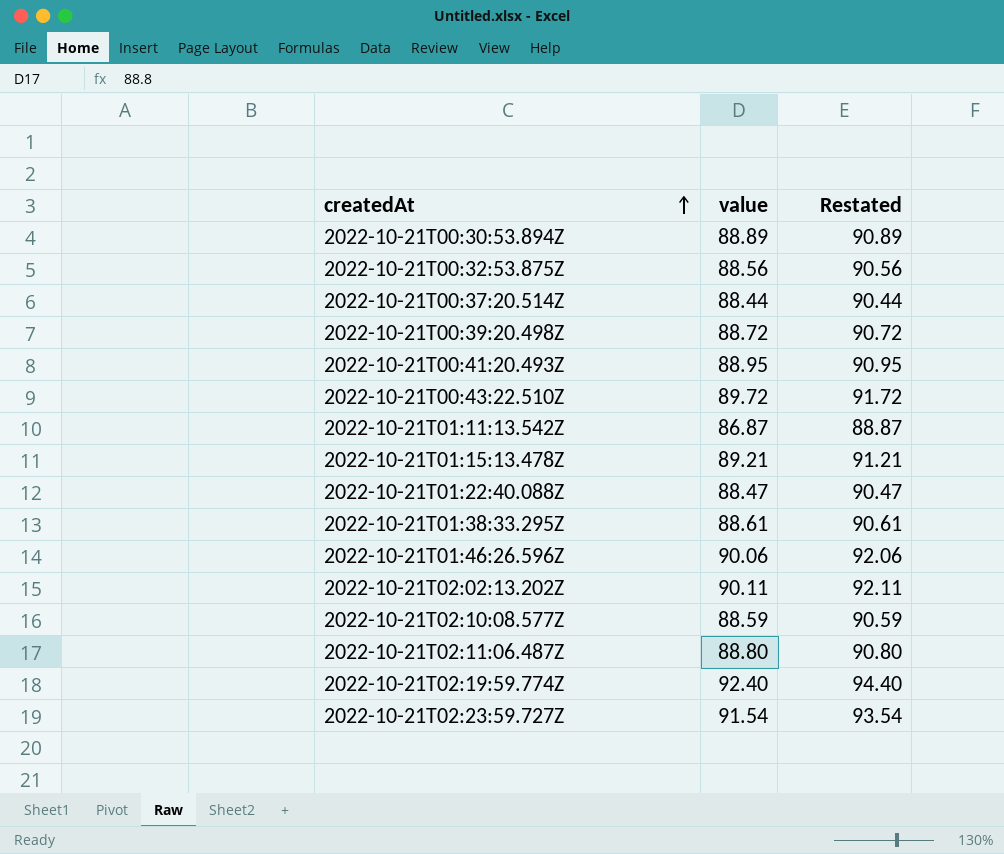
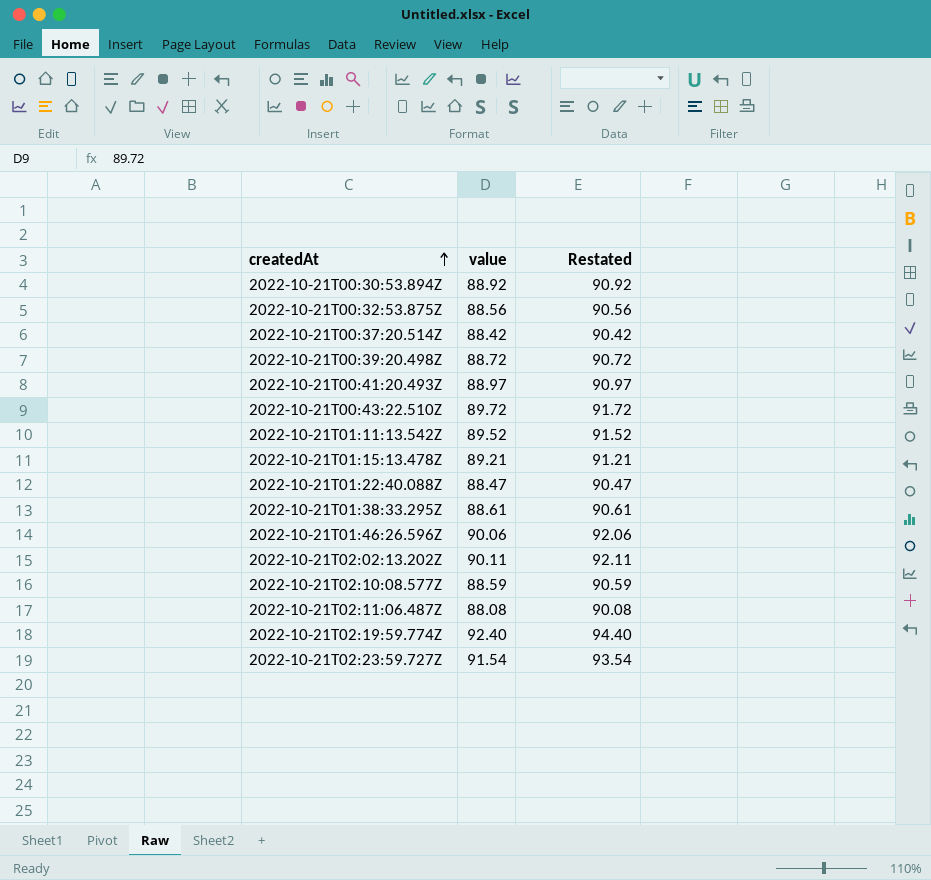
2022-10-21T00:30:53.894Z | value: 88.89 -> 88.92
2022-10-21T00:30:53.894Z | Restated: 90.89 -> 90.92
2022-10-21T00:37:20.514Z | value: 88.44 -> 88.42
2022-10-21T00:37:20.514Z | Restated: 90.44 -> 90.42
2022-10-21T00:41:20.493Z | value: 88.95 -> 88.97
2022-10-21T00:41:20.493Z | Restated: 90.95 -> 90.97
2022-10-21T01:11:13.542Z | value: 86.87 -> 89.52
2022-10-21T01:11:13.542Z | Restated: 88.87 -> 91.52
2022-10-21T02:11:06.487Z | value: 88.80 -> 88.08
2022-10-21T02:11:06.487Z | Restated: 90.80 -> 90.08

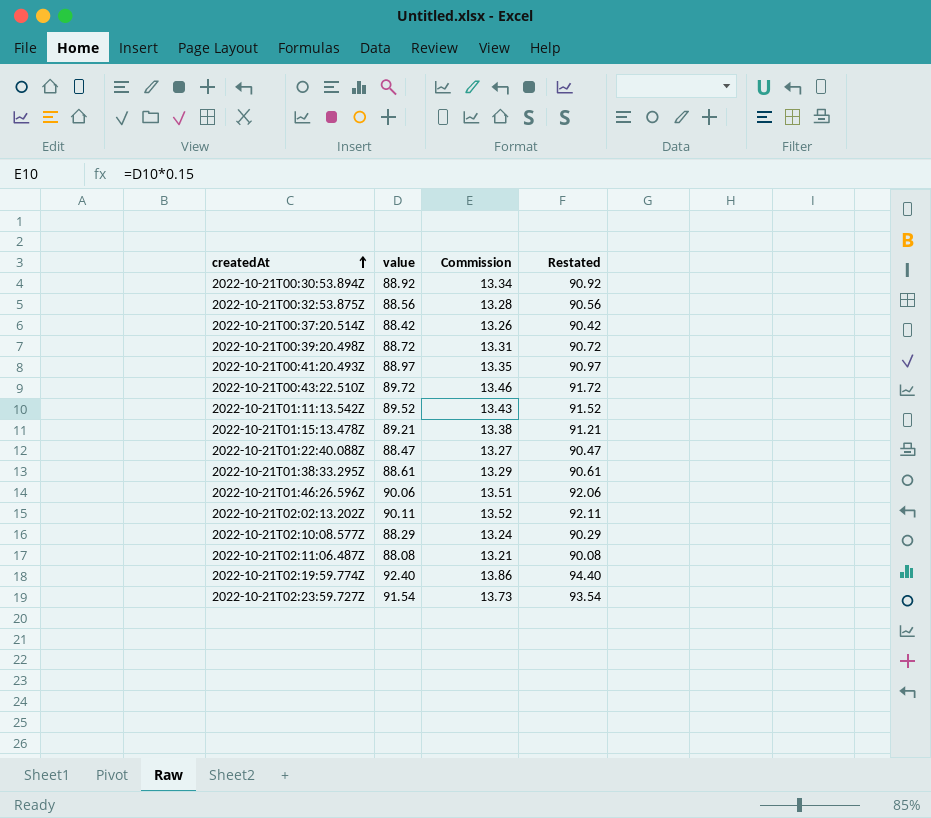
column Commission | formula: none -> [value] * 0.15
2022-10-21T02:10:08.577Z | value: 88.59 -> 88.29
2022-10-21T02:10:08.577Z | Restated: 90.59 -> 90.29

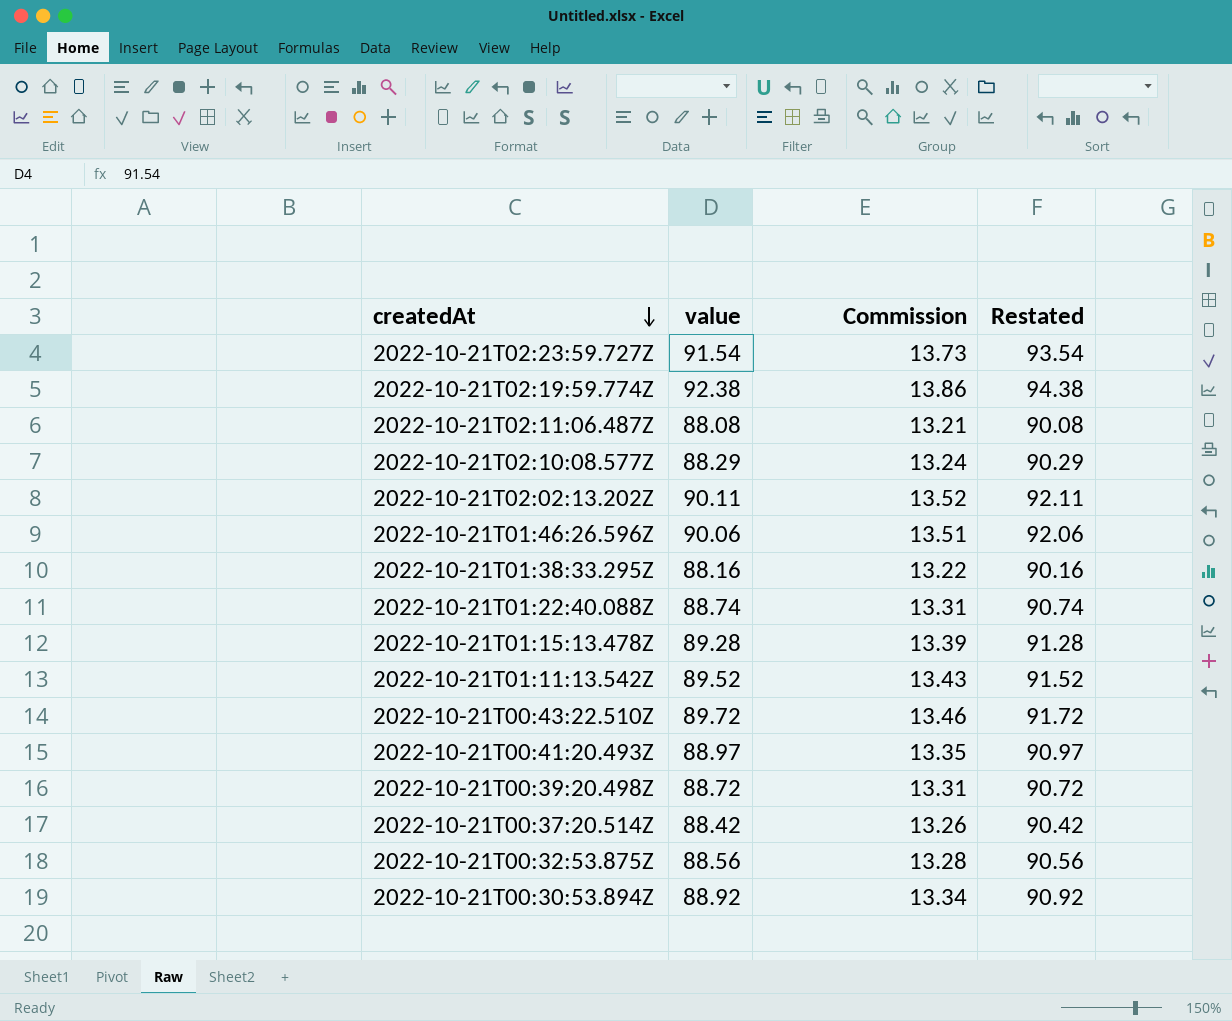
row order: createdAt ascending -> createdAt descending
2022-10-21T02:19:59.774Z | value: 92.40 -> 92.38
2022-10-21T02:19:59.774Z | Restated: 94.40 -> 94.38
2022-10-21T01:38:33.295Z | value: 88.61 -> 88.16
2022-10-21T01:38:33.295Z | Commission: 13.29 -> 13.22
2022-10-21T01:38:33.295Z | Restated: 90.61 -> 90.16
2022-10-21T01:22:40.088Z | value: 88.47 -> 88.74
2022-10-21T01:22:40.088Z | Commission: 13.27 -> 13.31
2022-10-21T01:22:40.088Z | Restated: 90.47 -> 90.74
2022-10-21T01:15:13.478Z | value: 89.21 -> 89.28
2022-10-21T01:15:13.478Z | Commission: 13.38 -> 13.39
2022-10-21T01:15:13.478Z | Restated: 91.21 -> 91.28

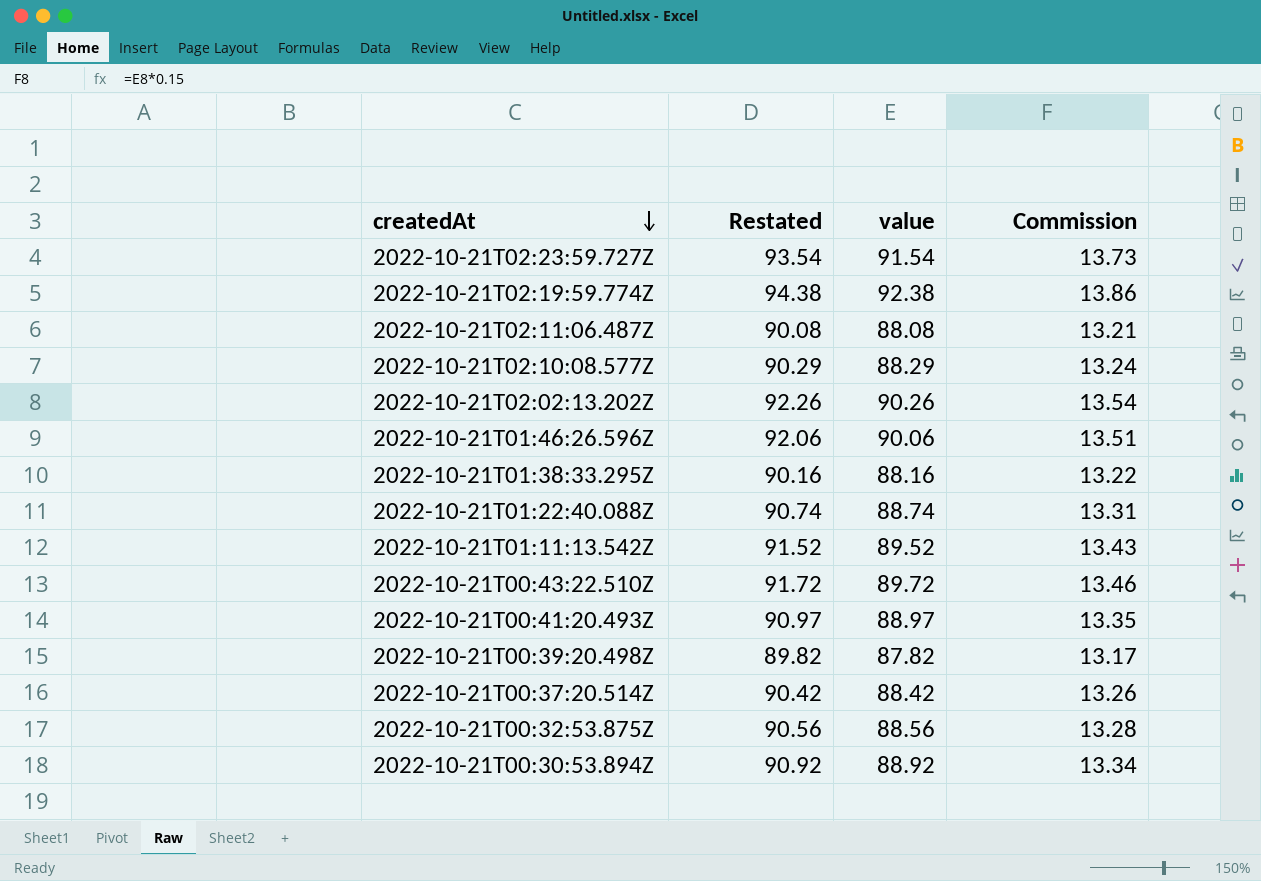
column Restated | position: 4 -> 2
row 2022-10-21T01:15:13.478Z: 89.28 | 13.39 | 91.28 -> none
2022-10-21T02:02:13.202Z | Restated: 92.11 -> 92.26
2022-10-21T02:02:13.202Z | value: 90.11 -> 90.26
2022-10-21T02:02:13.202Z | Commission: 13.52 -> 13.54
2022-10-21T00:39:20.498Z | Restated: 90.72 -> 89.82
2022-10-21T00:39:20.498Z | value: 88.72 -> 87.82
2022-10-21T00:39:20.498Z | Commission: 13.31 -> 13.17

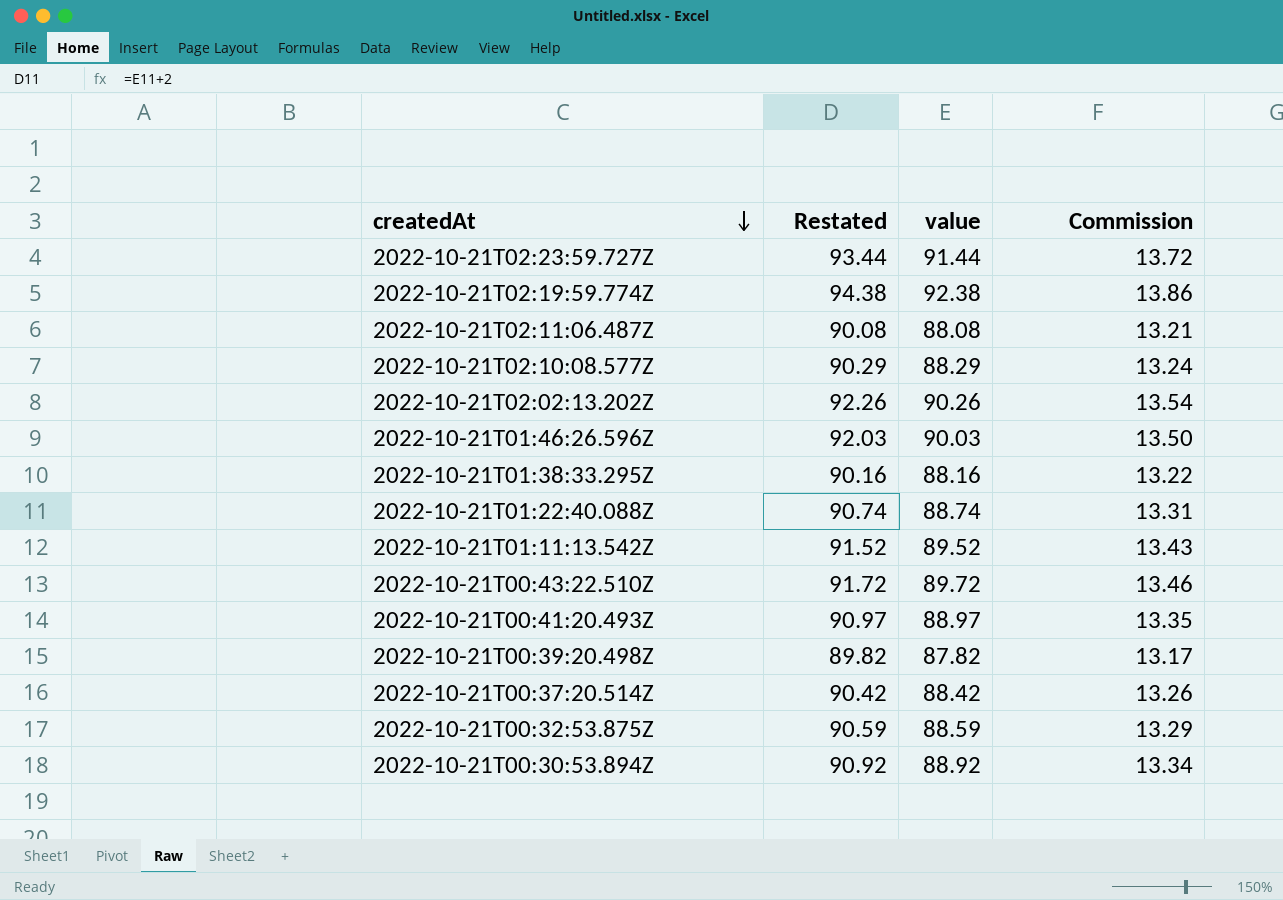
2022-10-21T02:23:59.727Z | Restated: 93.54 -> 93.44
2022-10-21T02:23:59.727Z | value: 91.54 -> 91.44
2022-10-21T02:23:59.727Z | Commission: 13.73 -> 13.72
2022-10-21T01:46:26.596Z | Restated: 92.06 -> 92.03
2022-10-21T01:46:26.596Z | value: 90.06 -> 90.03
2022-10-21T01:46:26.596Z | Commission: 13.51 -> 13.50
2022-10-21T00:32:53.875Z | Restated: 90.56 -> 90.59
2022-10-21T00:32:53.875Z | value: 88.56 -> 88.59
2022-10-21T00:32:53.875Z | Commission: 13.28 -> 13.29

